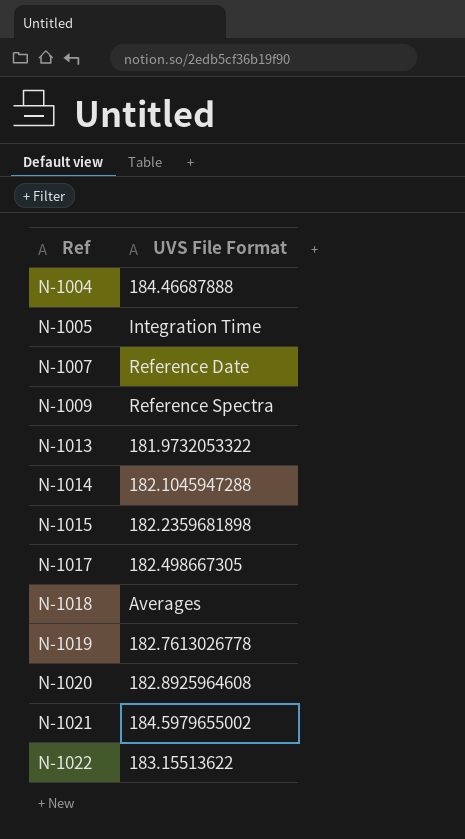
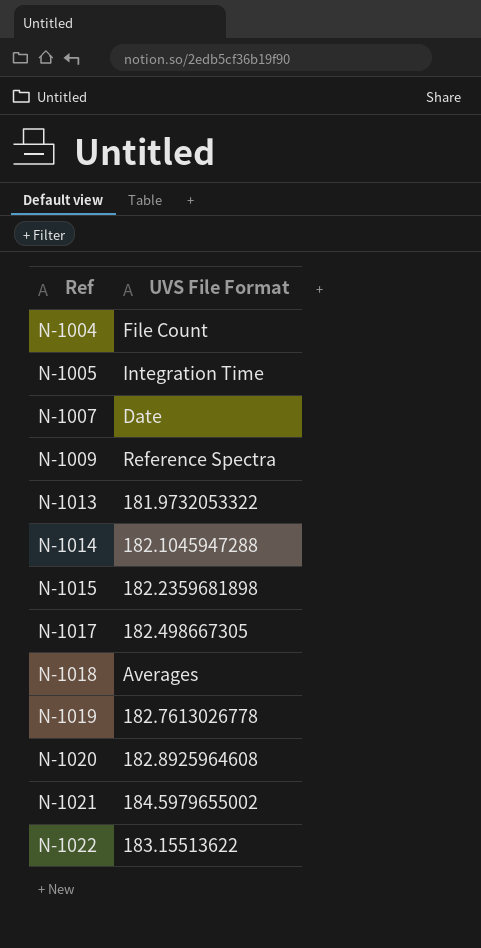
N-1004 | UVS File Format: 184.46687888 -> File Count
N-1007 | UVS File Format: Reference Date -> Date

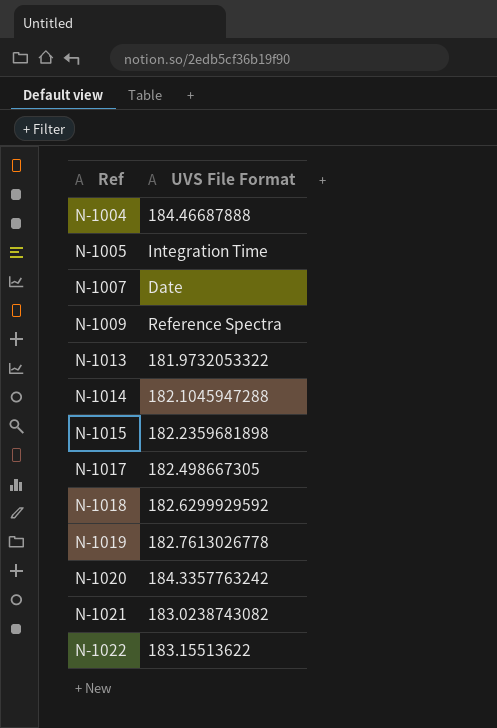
N-1004 | UVS File Format: File Count -> 184.46687888
N-1018 | UVS File Format: Averages -> 182.6299929592
N-1020 | UVS File Format: 182.8925964608 -> 184.3357763242
N-1021 | UVS File Format: 184.5979655002 -> 183.0238743082

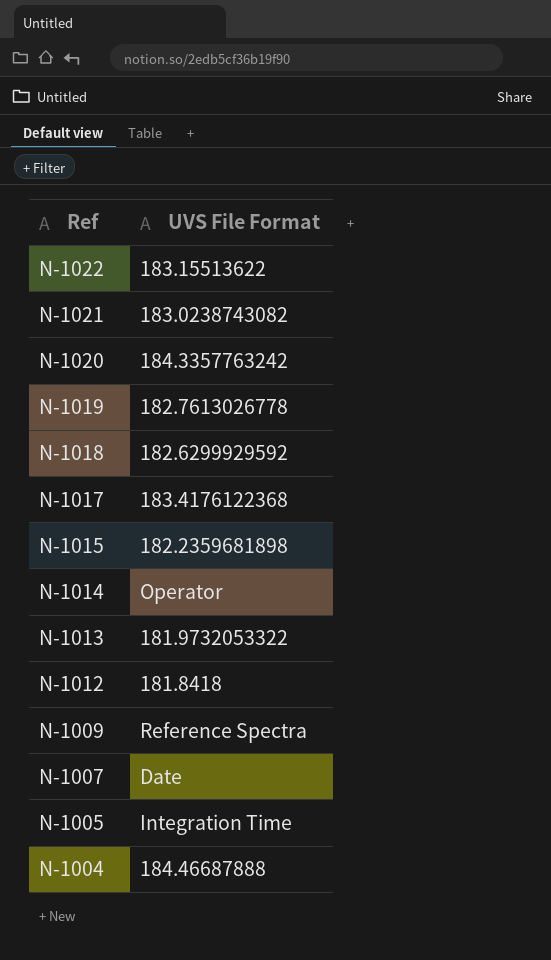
row order: Ref ascending -> Ref descending
N-1017 | UVS File Format: 182.498667305 -> 183.4176122368
N-1014 | UVS File Format: 182.1045947288 -> Operator
row N-1012: none -> 181.8418

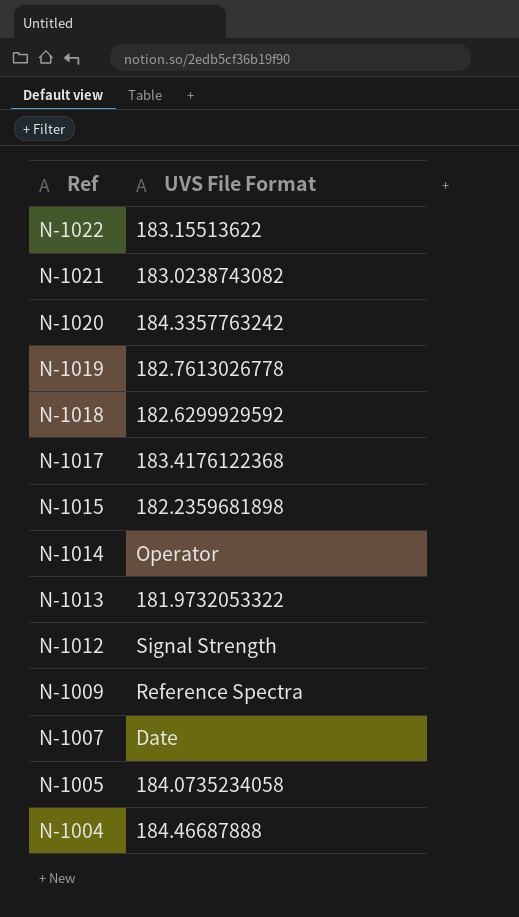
N-1012 | UVS File Format: 181.8418 -> Signal Strength
N-1005 | UVS File Format: Integration Time -> 184.0735234058

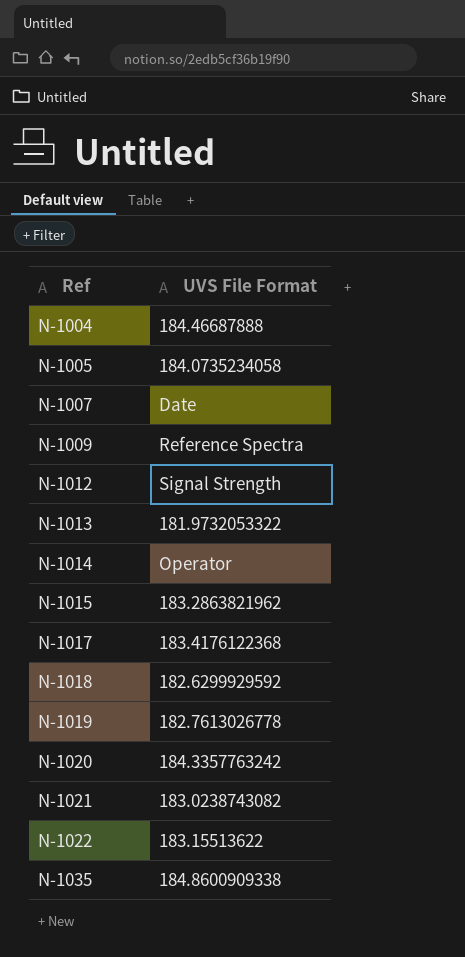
row order: Ref descending -> Ref ascending
N-1015 | UVS File Format: 182.2359681898 -> 183.2863821962
row N-1035: none -> 184.8600909338

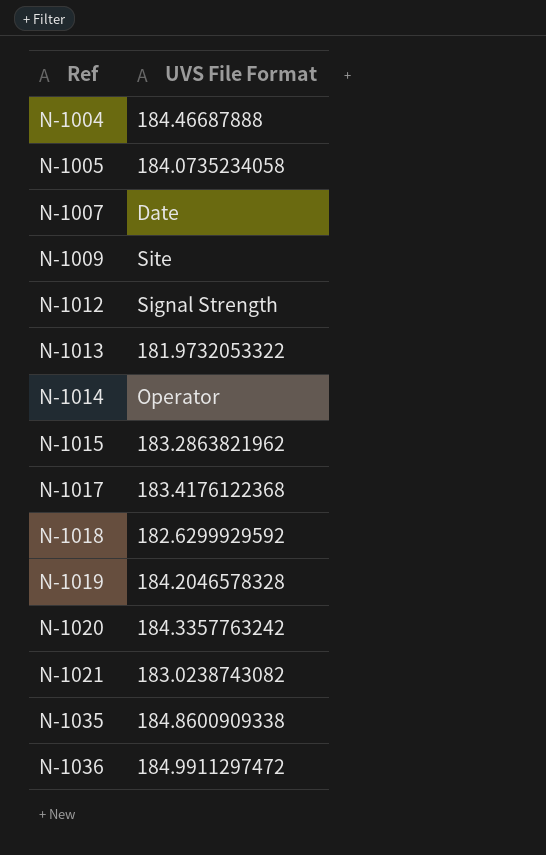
row N-1022: 183.15513622 -> none
N-1009 | UVS File Format: Reference Spectra -> Site
N-1019 | UVS File Format: 182.7613026778 -> 184.2046578328
row N-1036: none -> 184.9911297472

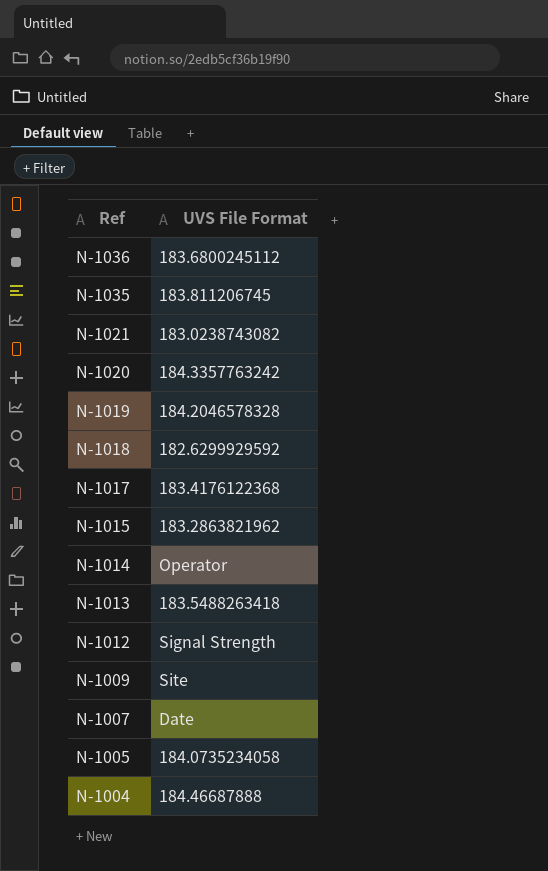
row order: Ref ascending -> Ref descending
N-1036 | UVS File Format: 184.9911297472 -> 183.6800245112
N-1035 | UVS File Format: 184.8600909338 -> 183.811206745
N-1013 | UVS File Format: 181.9732053322 -> 183.5488263418

